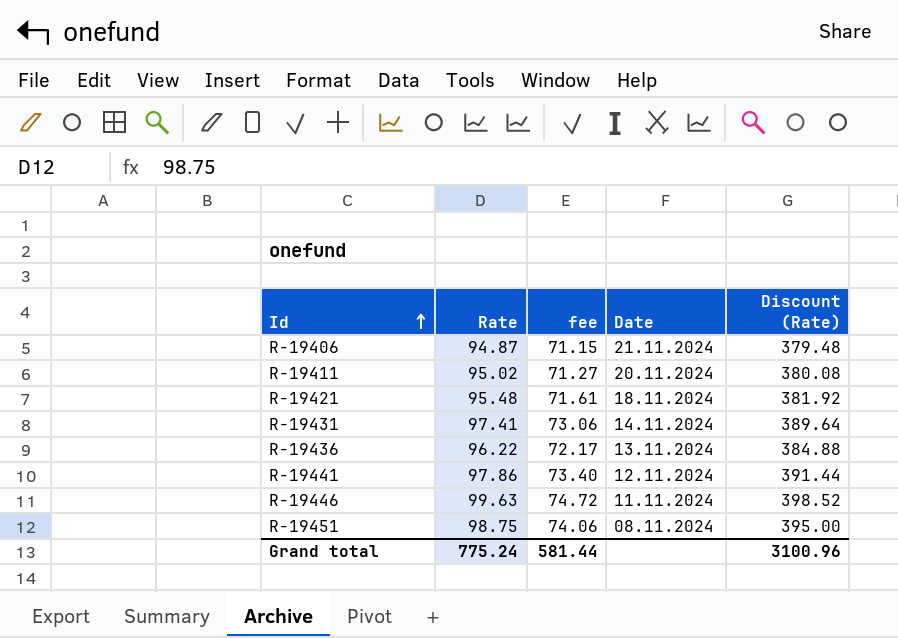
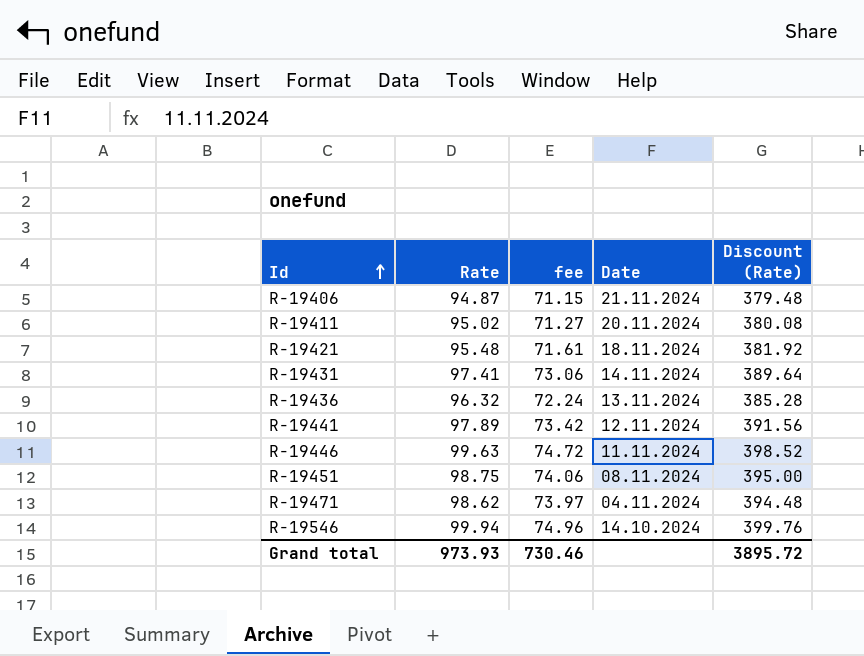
R-19436 | Rate: 96.22 -> 96.32
R-19436 | fee: 72.17 -> 72.24
R-19436 | Discount (Rate): 384.88 -> 385.28
R-19441 | Rate: 97.86 -> 97.89
R-19441 | fee: 73.40 -> 73.42
R-19441 | Discount (Rate): 391.44 -> 391.56
row R-19471: none -> 98.62 | 73.97 | 04.11.2024 | 394.48
row R-19546: none -> 99.94 | 74.96 | 14.10.2024 | 399.76
Grand total | Rate: 775.24 -> 973.93
Grand total | fee: 581.44 -> 730.46
Grand total | Discount (Rate): 3100.96 -> 3895.72

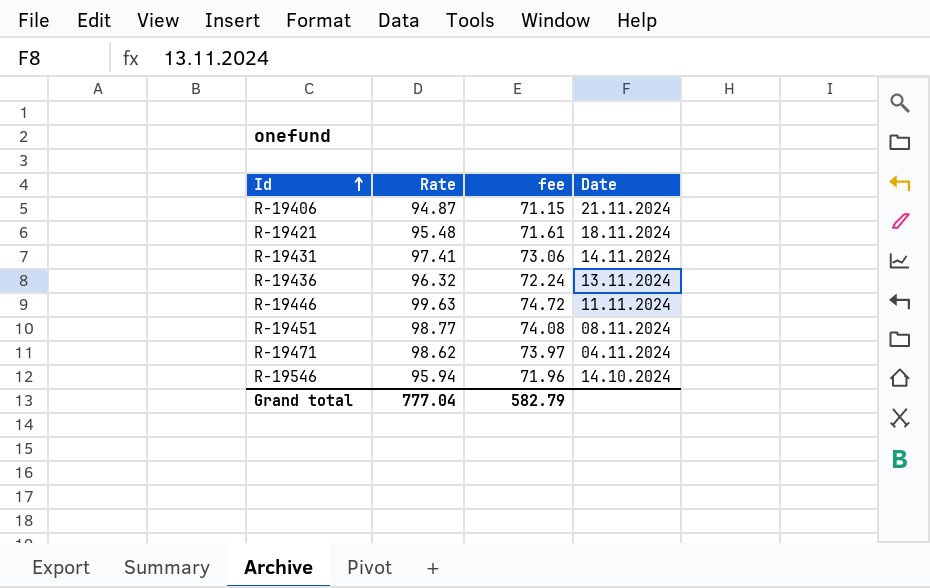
column Discount (Rate) | formula: [Rate] * 4 -> none
row R-19411: 95.02 | 71.27 | 20.11.2024 | 380.08 -> none
row R-19441: 97.89 | 73.42 | 12.11.2024 | 391.56 -> none
R-19451 | Rate: 98.75 -> 98.77
R-19451 | fee: 74.06 -> 74.08
R-19546 | Rate: 99.94 -> 95.94
R-19546 | fee: 74.96 -> 71.96
Grand total | Rate: 973.93 -> 777.04
Grand total | fee: 730.46 -> 582.79

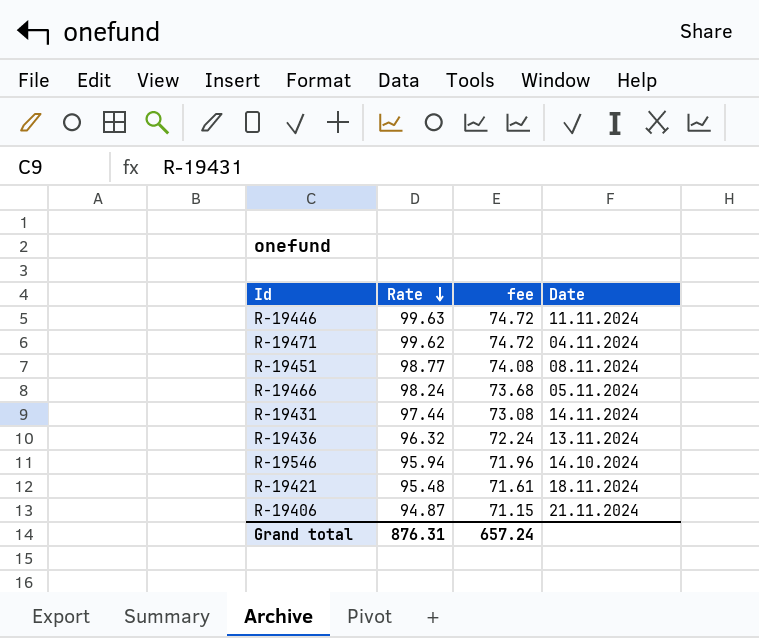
row order: Id ascending -> Rate descending
R-19471 | Rate: 98.62 -> 99.62
R-19471 | fee: 73.97 -> 74.72
row R-19466: none -> 98.24 | 73.68 | 05.11.2024
R-19431 | Rate: 97.41 -> 97.44
R-19431 | fee: 73.06 -> 73.08
Grand total | Rate: 777.04 -> 876.31
Grand total | fee: 582.79 -> 657.24

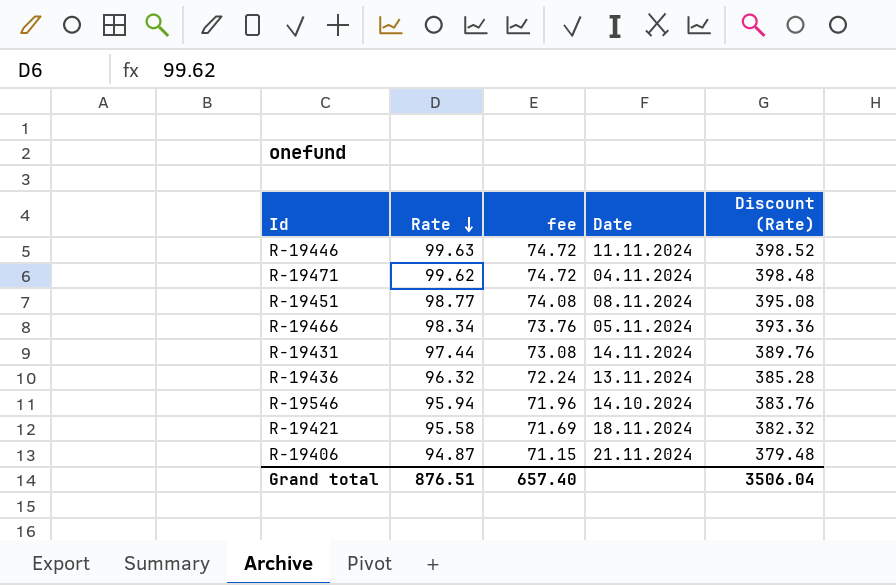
column Discount (Rate) | formula: none -> [Rate] * 4
R-19466 | Rate: 98.24 -> 98.34
R-19466 | fee: 73.68 -> 73.76
R-19421 | Rate: 95.48 -> 95.58
R-19421 | fee: 71.61 -> 71.69
Grand total | Rate: 876.31 -> 876.51
Grand total | fee: 657.24 -> 657.40

